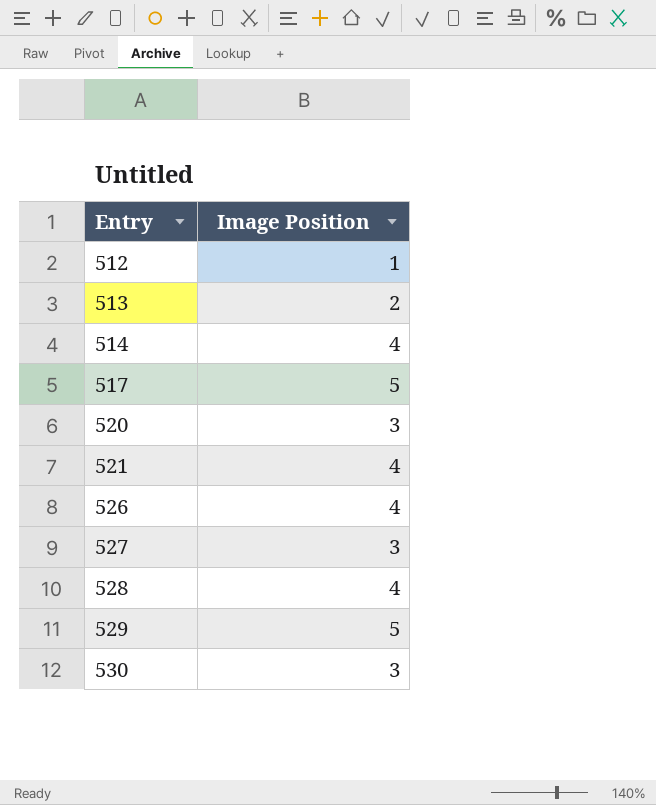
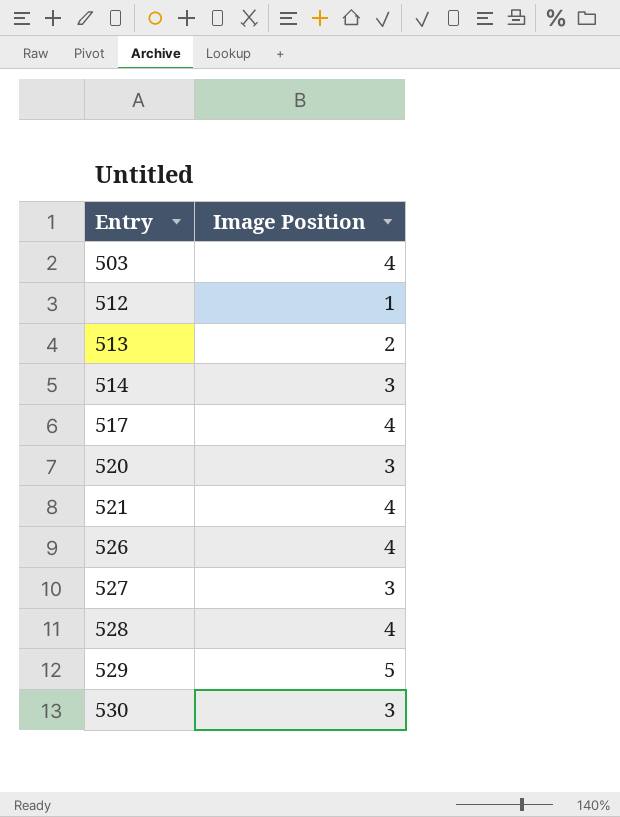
row 503: none -> 4
514 | Image Position: 4 -> 3
517 | Image Position: 5 -> 4

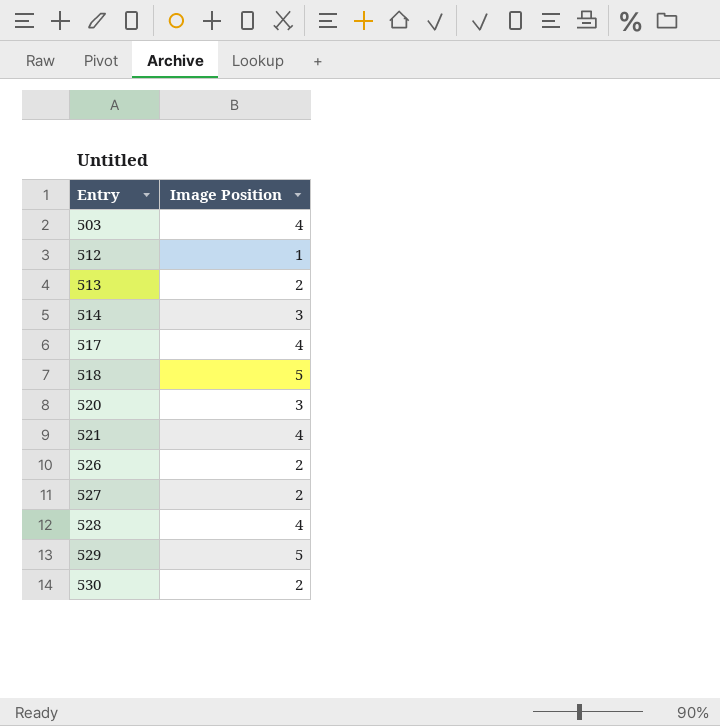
row 518: none -> 5
526 | Image Position: 4 -> 2
527 | Image Position: 3 -> 2
530 | Image Position: 3 -> 2

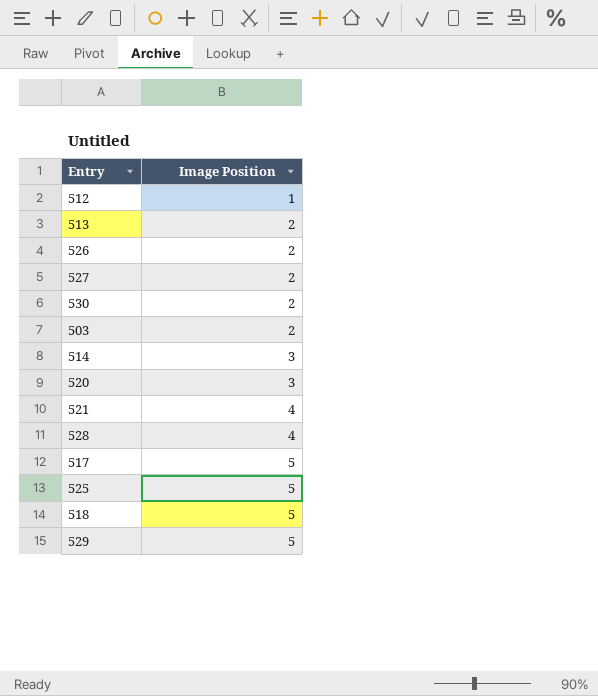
row order: Entry ascending -> Image Position ascending
503 | Image Position: 4 -> 2
517 | Image Position: 4 -> 5
row 525: none -> 5

